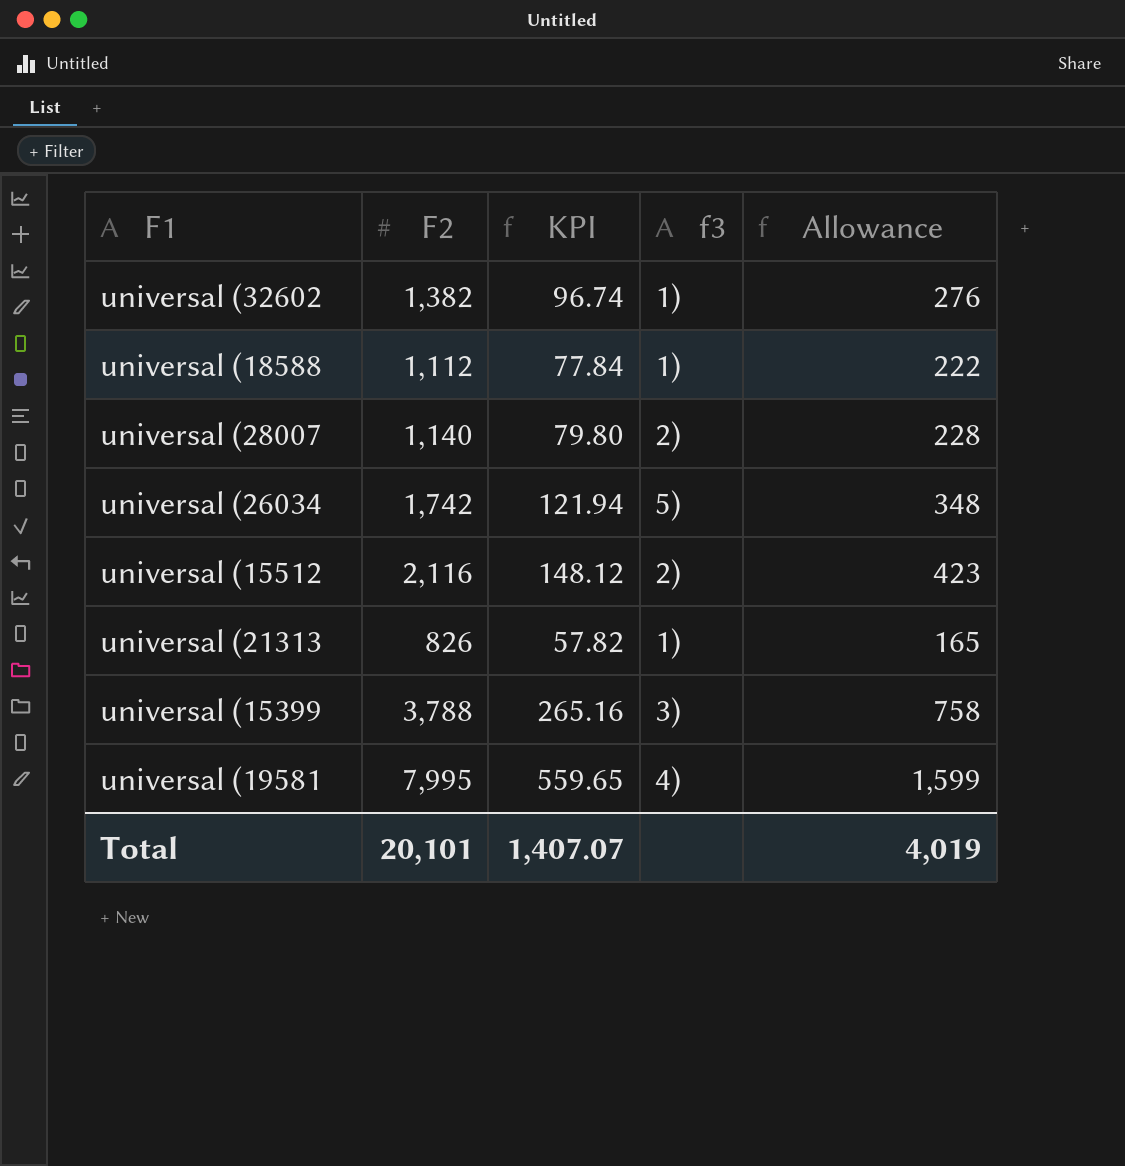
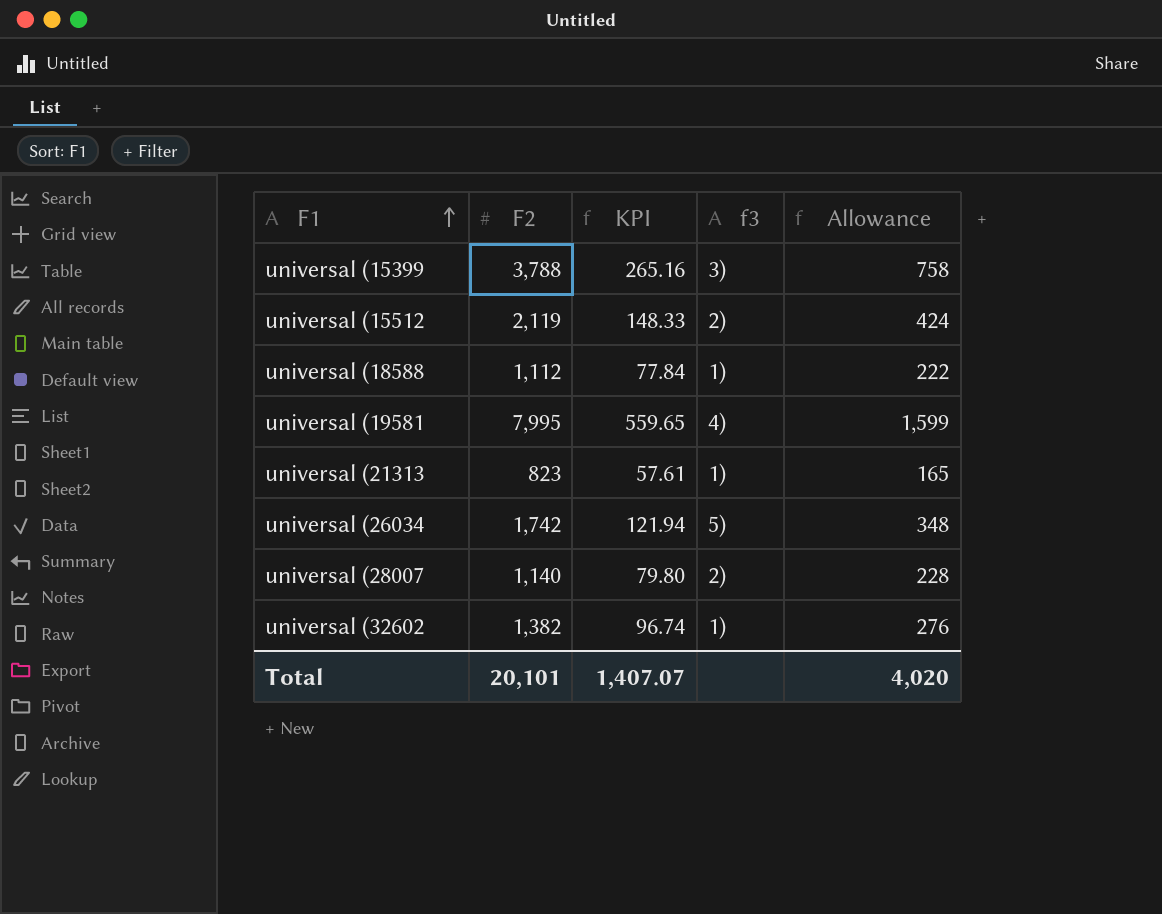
row order: none -> F1 ascending
universal (15512 | F2: 2,116 -> 2,119
universal (15512 | KPI: 148.12 -> 148.33
universal (15512 | Allowance: 423 -> 424
universal (21313 | F2: 826 -> 823
universal (21313 | KPI: 57.82 -> 57.61
Total | Allowance: 4,019 -> 4,020

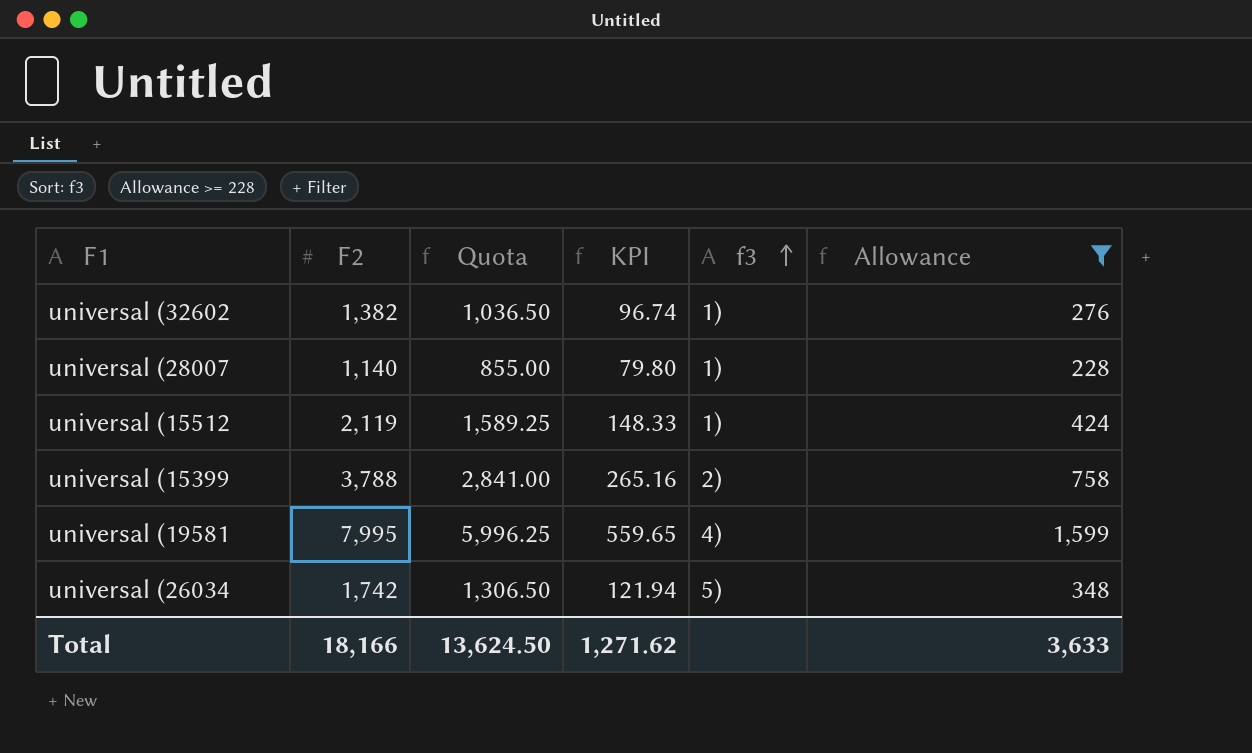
filter: none -> Allowance >= 228
row order: F1 ascending -> f3 ascending
column Quota | formula: none -> [F2] * 0.75
universal (28007 | f3: 2) -> 1)
universal (15512 | f3: 2) -> 1)
universal (15399 | f3: 3) -> 2)
Total | F2: 20,101 -> 18,166
Total | KPI: 1,407.07 -> 1,271.62
Total | Allowance: 4,020 -> 3,633

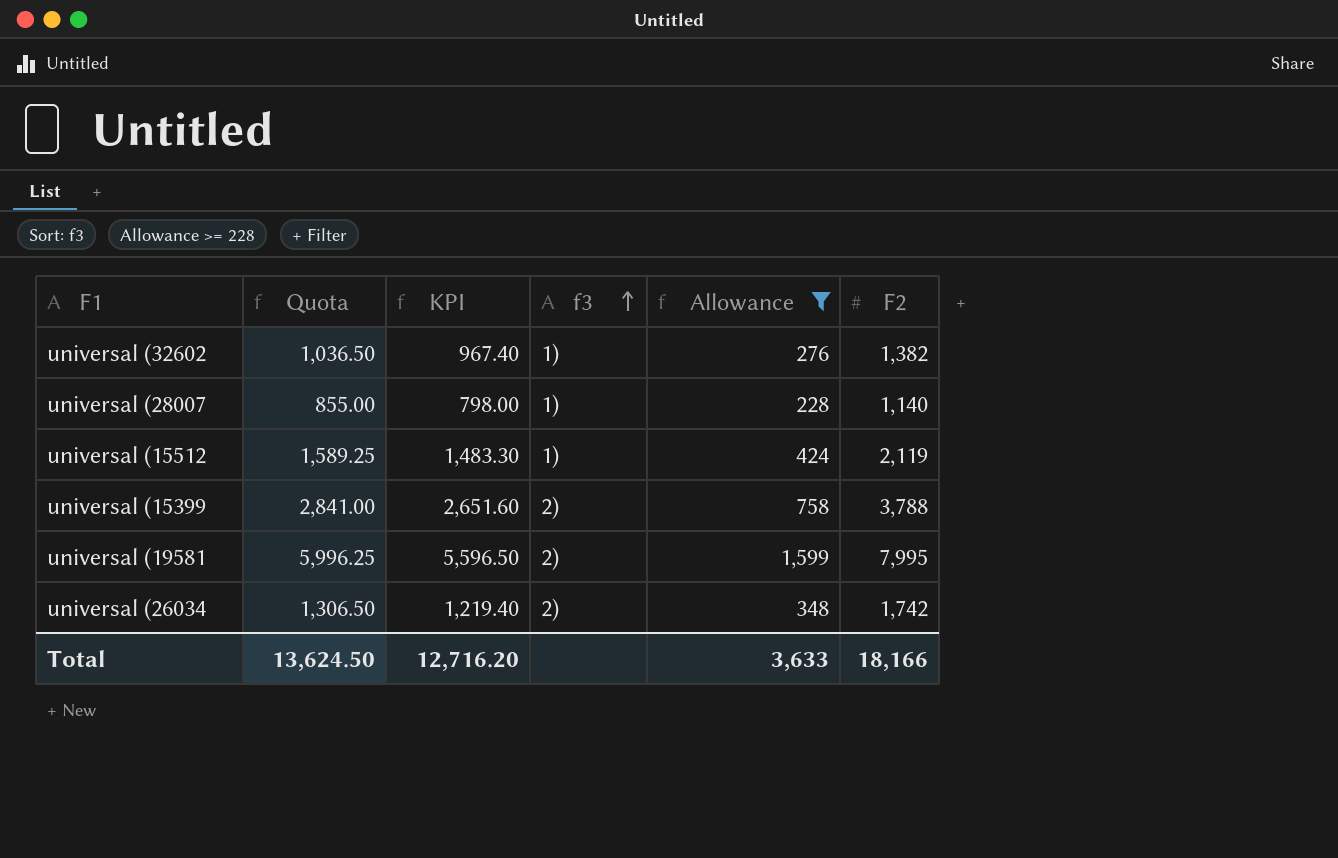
column KPI | formula: [F2] * 0.07 -> [F2] * 0.7
column F2 | position: 2 -> 6
universal (19581 | f3: 4) -> 2)
universal (26034 | f3: 5) -> 2)
Total | KPI: 1,271.62 -> 12,716.20

